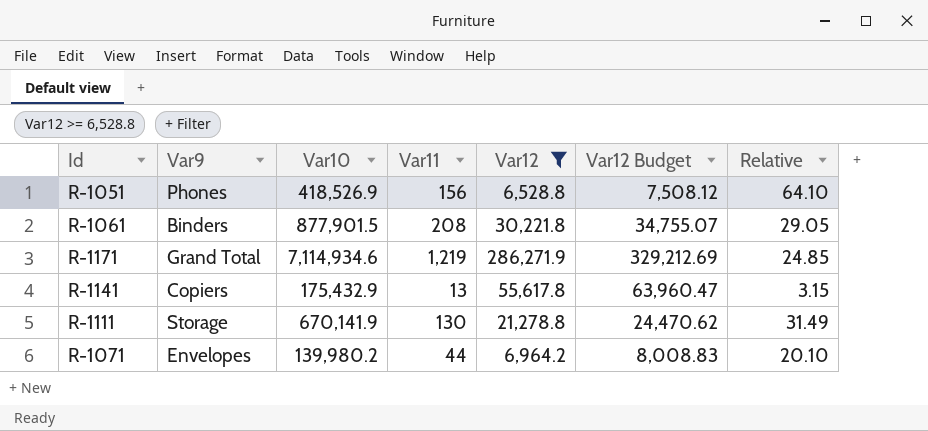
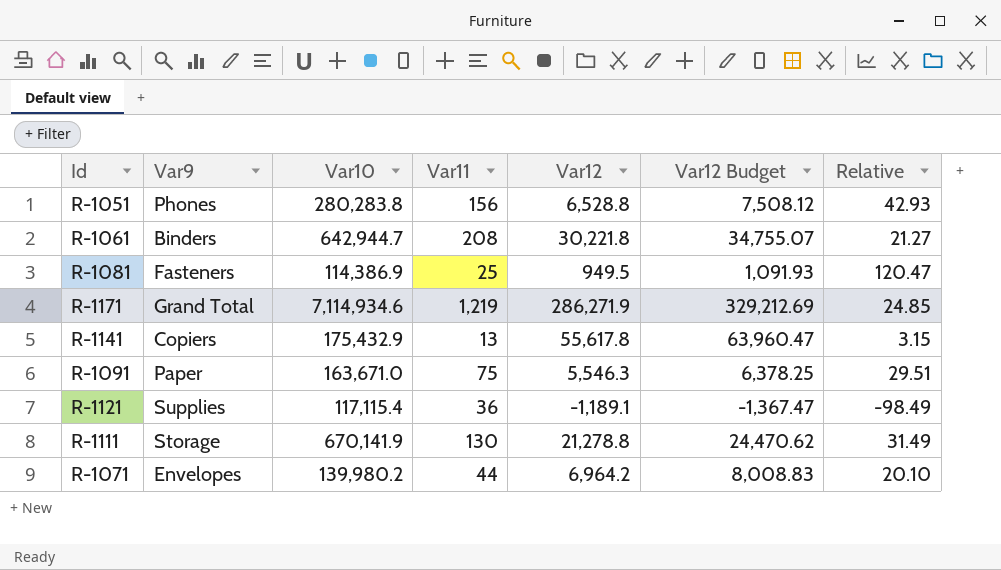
filter: Var12 >= 6,528.8 -> none
R-1051 | Var10: 418,526.9 -> 280,283.8
R-1051 | Relative: 64.10 -> 42.93
R-1061 | Var10: 877,901.5 -> 642,944.7
R-1061 | Relative: 29.05 -> 21.27

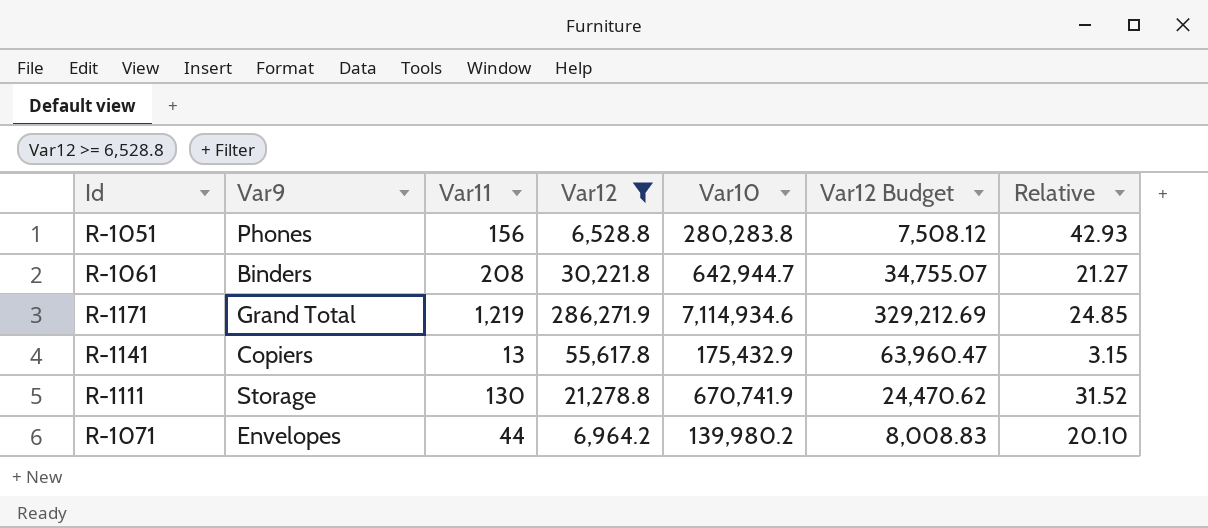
filter: none -> Var12 >= 6,528.8
column Var10 | position: 3 -> 5
R-1111 | Var10: 670,141.9 -> 670,741.9
R-1111 | Relative: 31.49 -> 31.52

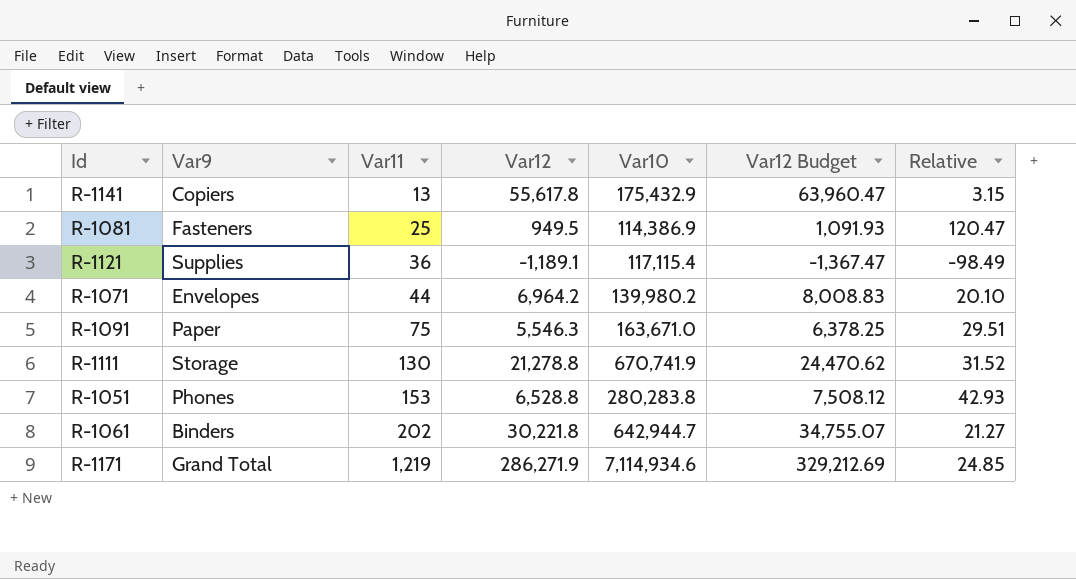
filter: Var12 >= 6,528.8 -> none
row order: none -> Var11 ascending
R-1051 | Var11: 156 -> 153
R-1061 | Var11: 208 -> 202

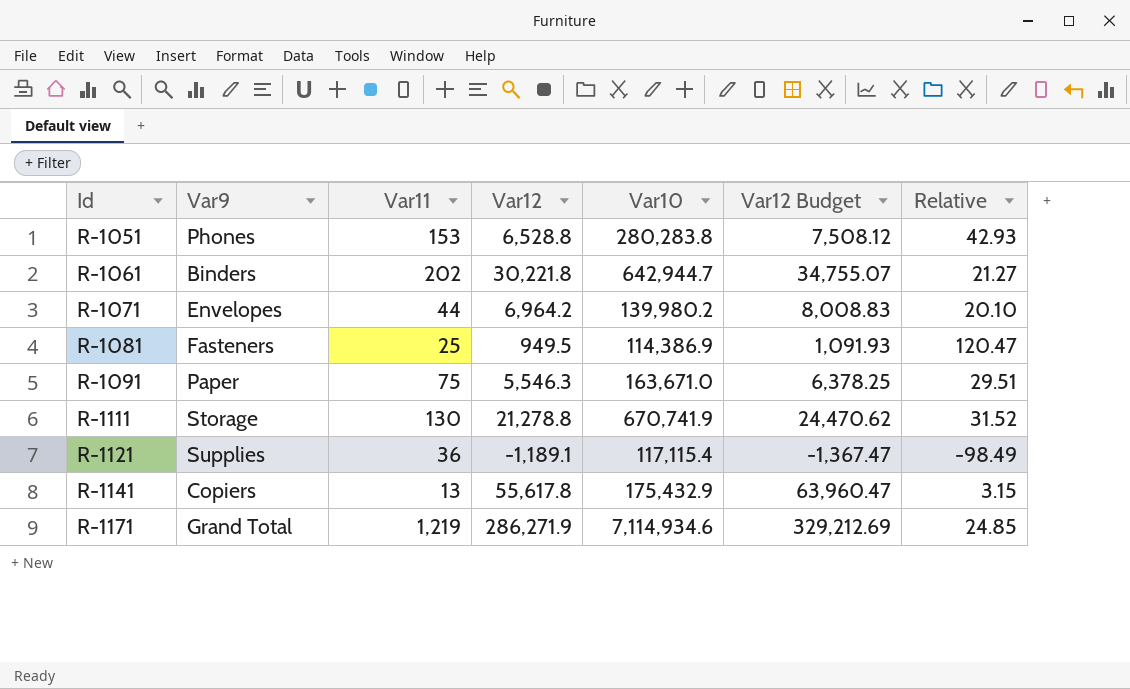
row order: Var11 ascending -> Id ascending

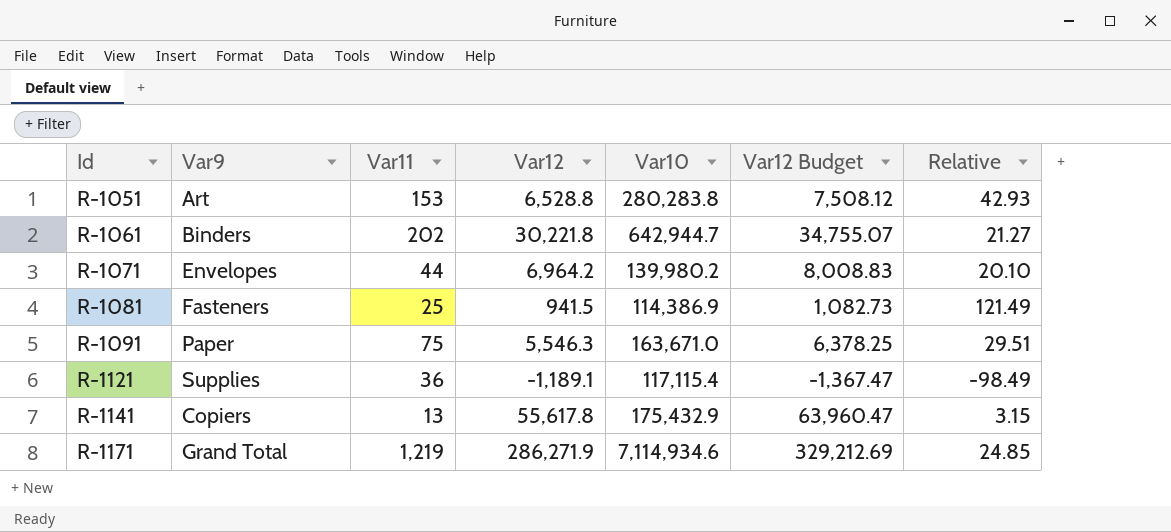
row R-1111: Storage | 130 | 21,278.8 | 670,741.9 | 24,470.62 | 31.52 -> none
R-1051 | Var9: Phones -> Art
R-1081 | Var12: 949.5 -> 941.5
R-1081 | Var12 Budget: 1,091.93 -> 1,082.73
R-1081 | Relative: 120.47 -> 121.49

